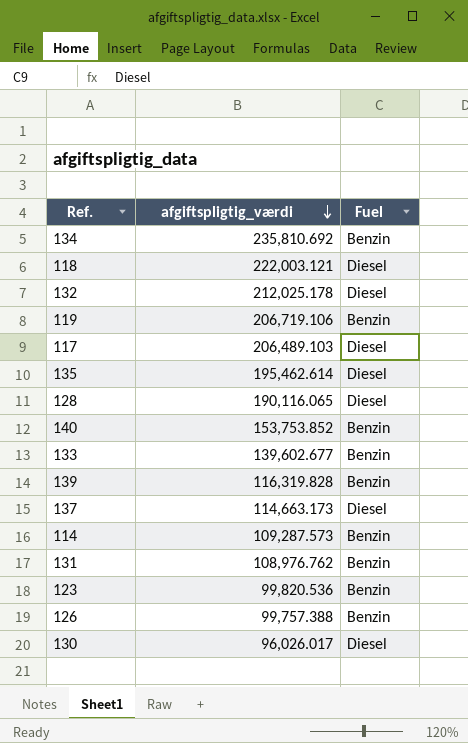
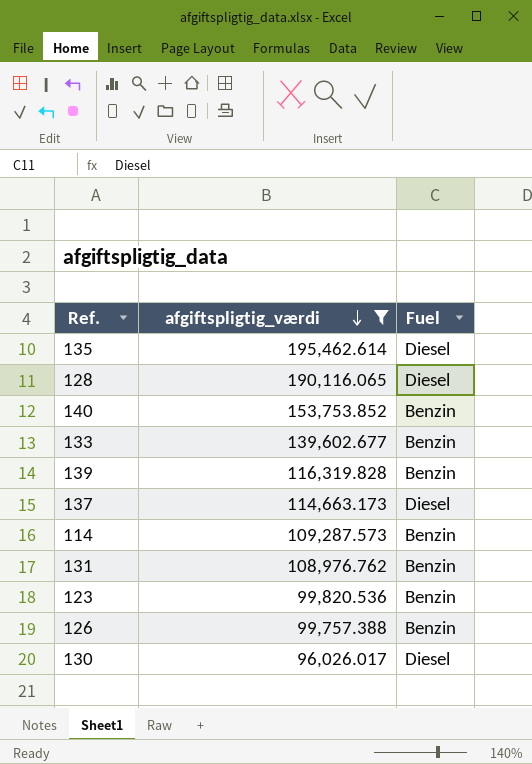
filter: none -> afgiftspligtig_værdi <= 195,462.614

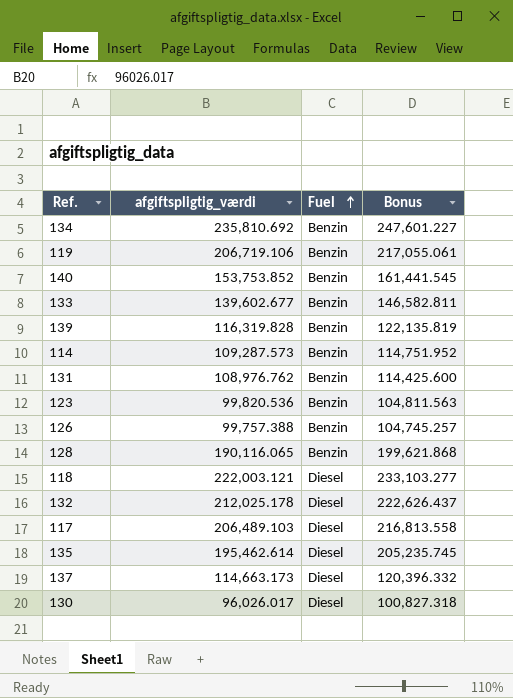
filter: afgiftspligtig_værdi <= 195,462.614 -> none
row order: afgiftspligtig_værdi descending -> Fuel ascending
column Bonus | formula: none -> [afgiftspligtig_værdi] * 1.05
128 | Fuel: Diesel -> Benzin

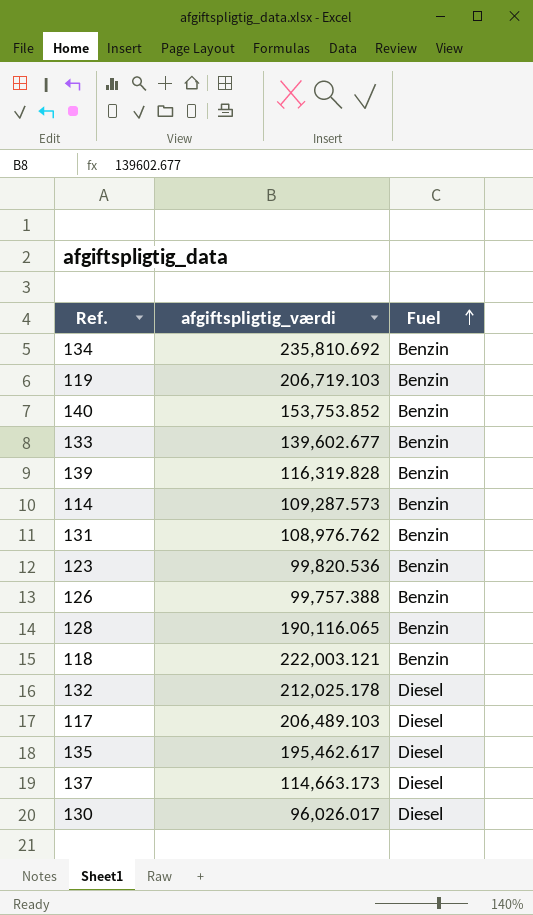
column Bonus | formula: [afgiftspligtig_værdi] * 1.05 -> none
119 | afgiftspligtig_værdi: 206,719.106 -> 206,719.103
118 | Fuel: Diesel -> Benzin
135 | afgiftspligtig_værdi: 195,462.614 -> 195,462.617

